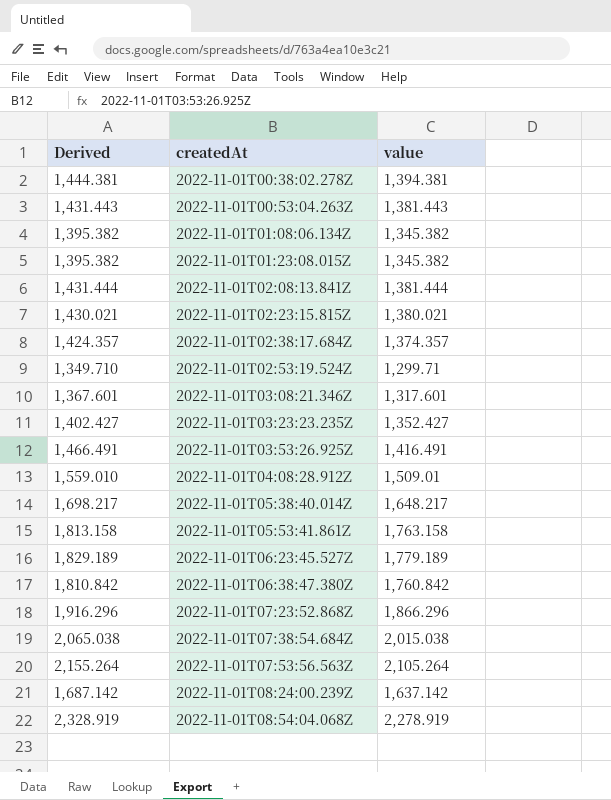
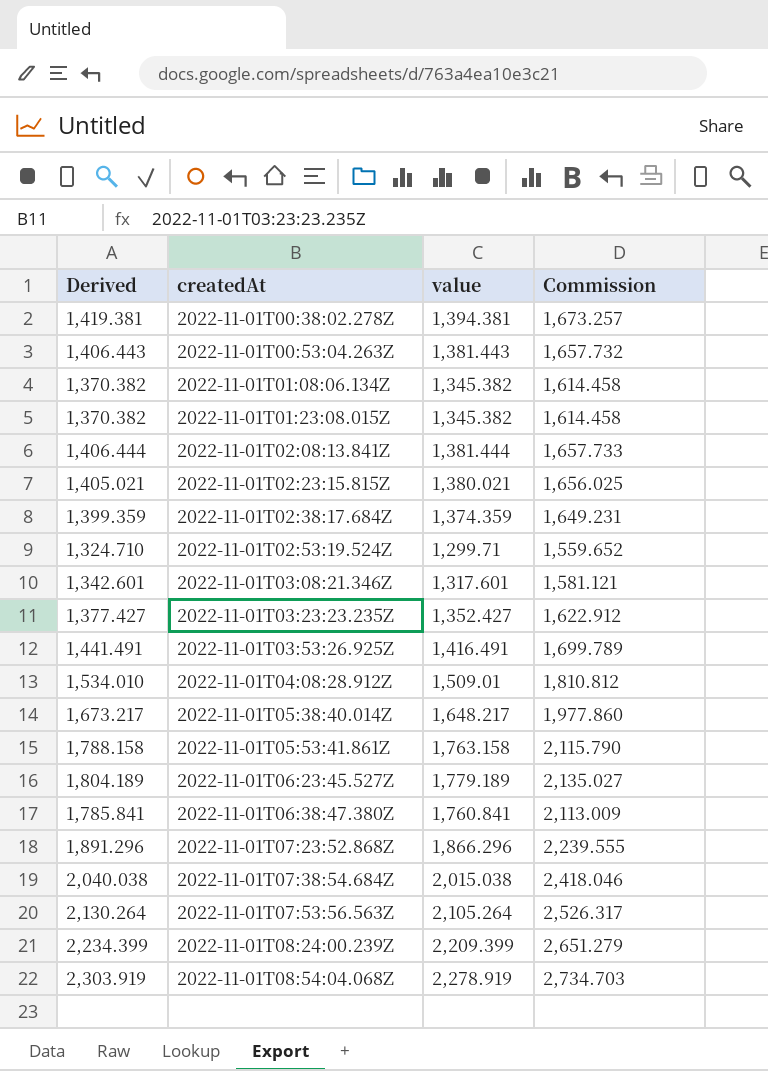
column Derived | formula: [value] + 50 -> [value] + 25
column Commission | formula: none -> [value] * 1.2
2022-11-01T02:38:17.684Z | value: 1,374.357 -> 1,374.359
2022-11-01T06:38:47.380Z | value: 1,760.842 -> 1,760.841
2022-11-01T08:24:00.239Z | value: 1,637.142 -> 2,209.399

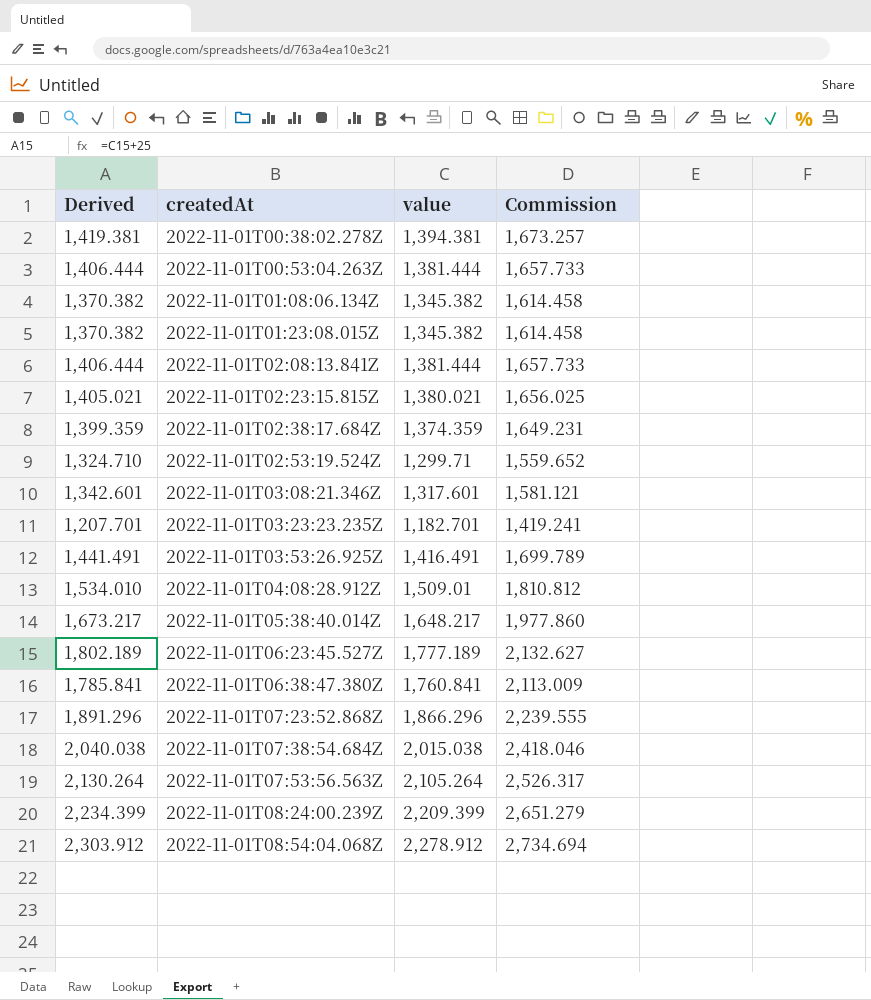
row 2022-11-01T05:53:41.861Z: 1,788.158 | 1,763.158 | 2,115.790 -> none
2022-11-01T00:53:04.263Z | Derived: 1,406.443 -> 1,406.444
2022-11-01T00:53:04.263Z | value: 1,381.443 -> 1,381.444
2022-11-01T00:53:04.263Z | Commission: 1,657.732 -> 1,657.733
2022-11-01T03:23:23.235Z | Derived: 1,377.427 -> 1,207.701
2022-11-01T03:23:23.235Z | value: 1,352.427 -> 1,182.701
2022-11-01T03:23:23.235Z | Commission: 1,622.912 -> 1,419.241
2022-11-01T06:23:45.527Z | Derived: 1,804.189 -> 1,802.189
2022-11-01T06:23:45.527Z | value: 1,779.189 -> 1,777.189
2022-11-01T06:23:45.527Z | Commission: 2,135.027 -> 2,132.627
2022-11-01T08:54:04.068Z | Derived: 2,303.919 -> 2,303.912
2022-11-01T08:54:04.068Z | value: 2,278.919 -> 2,278.912
2022-11-01T08:54:04.068Z | Commission: 2,734.703 -> 2,734.694

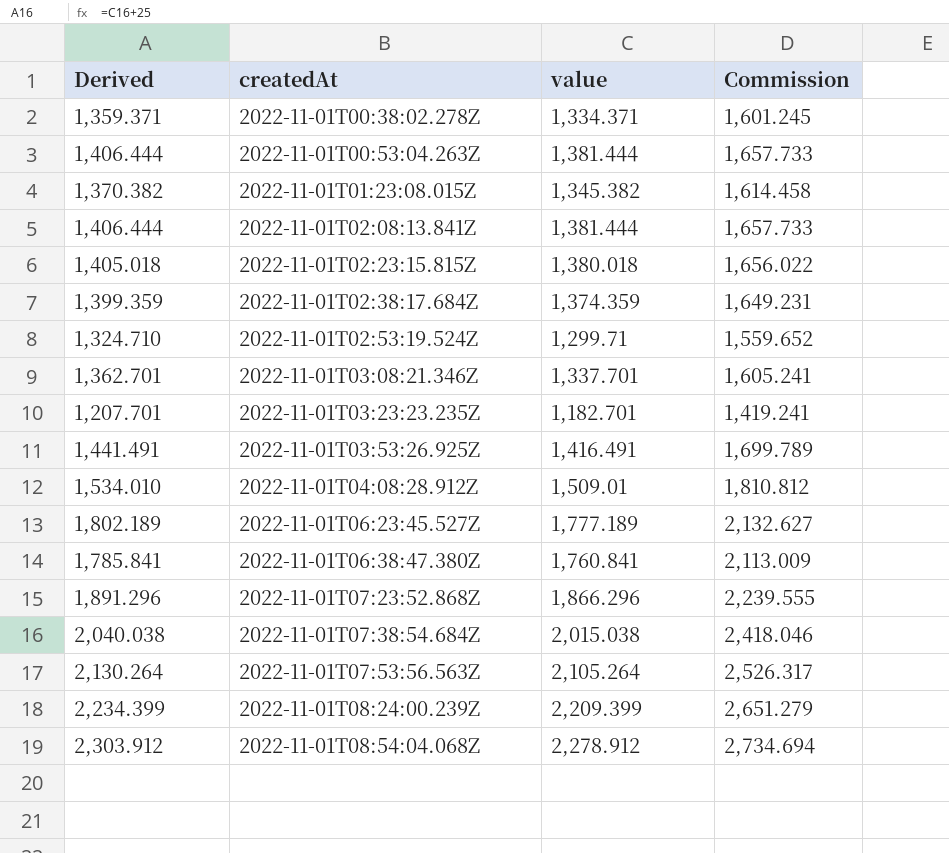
row 2022-11-01T01:08:06.134Z: 1,370.382 | 1,345.382 | 1,614.458 -> none
row 2022-11-01T05:38:40.014Z: 1,673.217 | 1,648.217 | 1,977.860 -> none
2022-11-01T00:38:02.278Z | Derived: 1,419.381 -> 1,359.371
2022-11-01T00:38:02.278Z | value: 1,394.381 -> 1,334.371
2022-11-01T00:38:02.278Z | Commission: 1,673.257 -> 1,601.245
2022-11-01T02:23:15.815Z | Derived: 1,405.021 -> 1,405.018
2022-11-01T02:23:15.815Z | value: 1,380.021 -> 1,380.018
2022-11-01T02:23:15.815Z | Commission: 1,656.025 -> 1,656.022
2022-11-01T03:08:21.346Z | Derived: 1,342.601 -> 1,362.701
2022-11-01T03:08:21.346Z | value: 1,317.601 -> 1,337.701
2022-11-01T03:08:21.346Z | Commission: 1,581.121 -> 1,605.241

